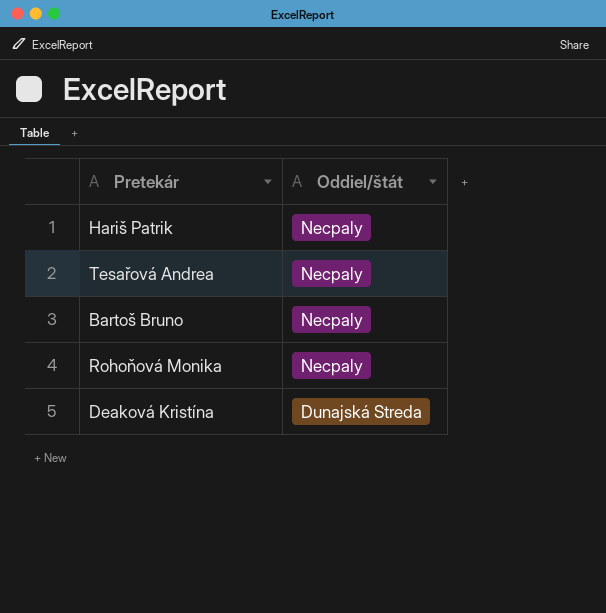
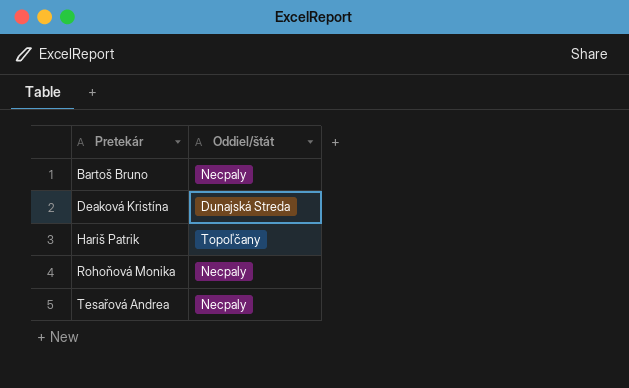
row order: Oddiel/štát descending -> Pretekár ascending
Hariš Patrik | Oddiel/štát: Necpaly -> Topoľčany

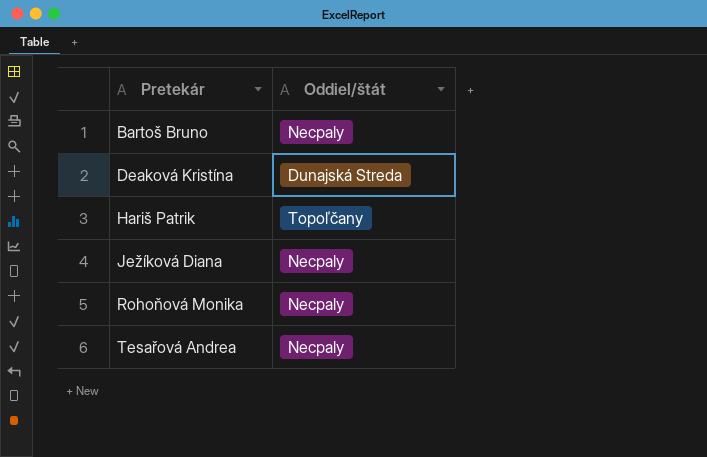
row Ježíková Diana: none -> Necpaly

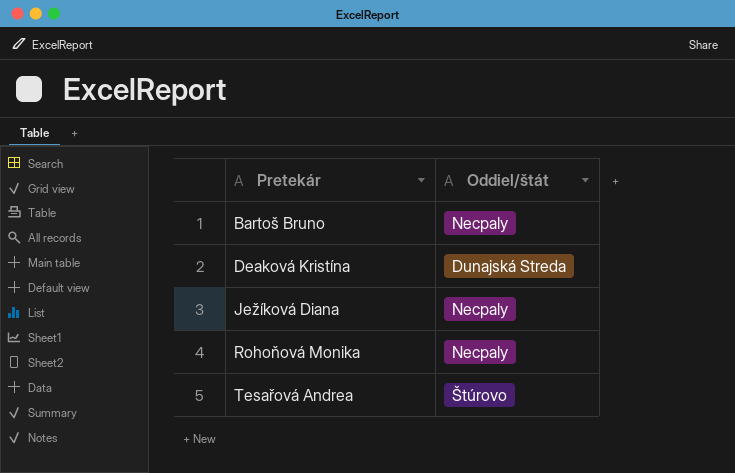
row Hariš Patrik: Topoľčany -> none
Tesařová Andrea | Oddiel/štát: Necpaly -> Štúrovo

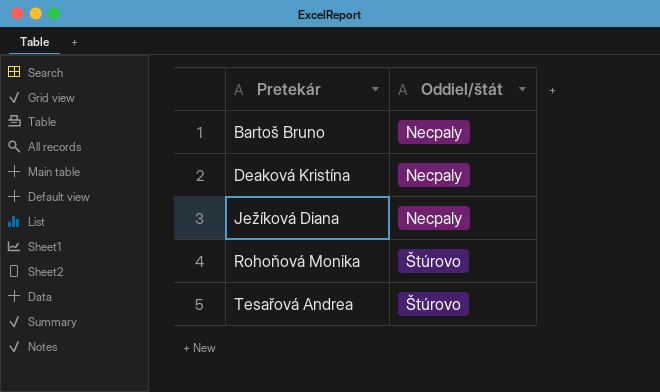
Deaková Kristína | Oddiel/štát: Dunajská Streda -> Necpaly
Rohoňová Monika | Oddiel/štát: Necpaly -> Štúrovo

